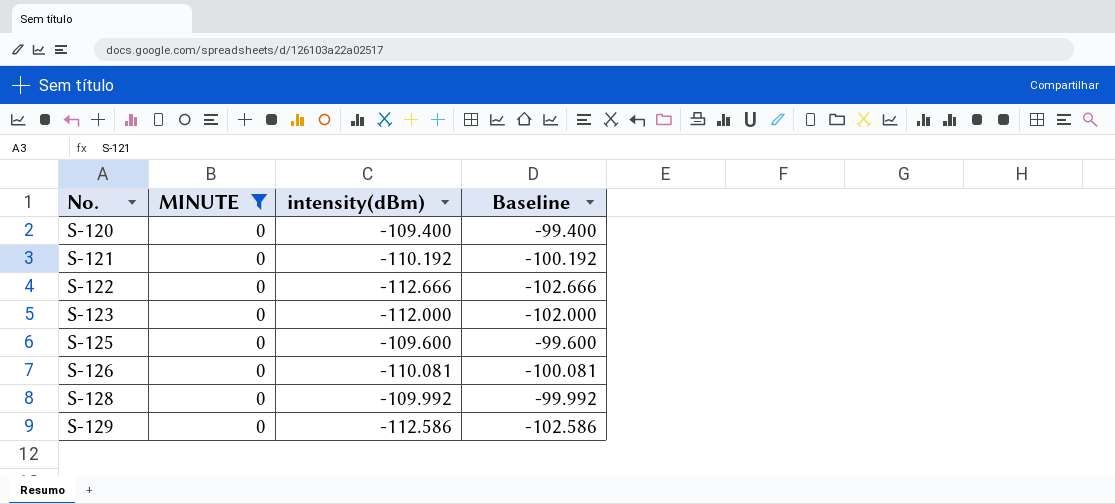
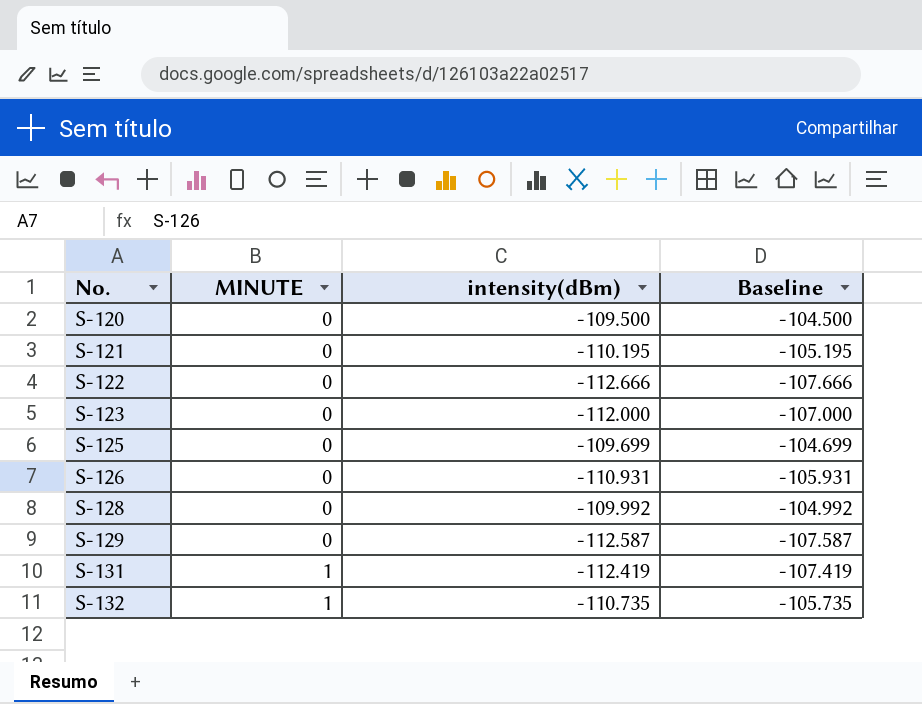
filter: MINUTE = 0 -> none
column Baseline | formula: [intensity(dBm)] + 10 -> [intensity(dBm)] + 5
S-120 | intensity(dBm): -109.400 -> -109.500
S-121 | intensity(dBm): -110.192 -> -110.195
S-125 | intensity(dBm): -109.600 -> -109.699
S-126 | intensity(dBm): -110.081 -> -110.931
S-129 | intensity(dBm): -112.586 -> -112.587

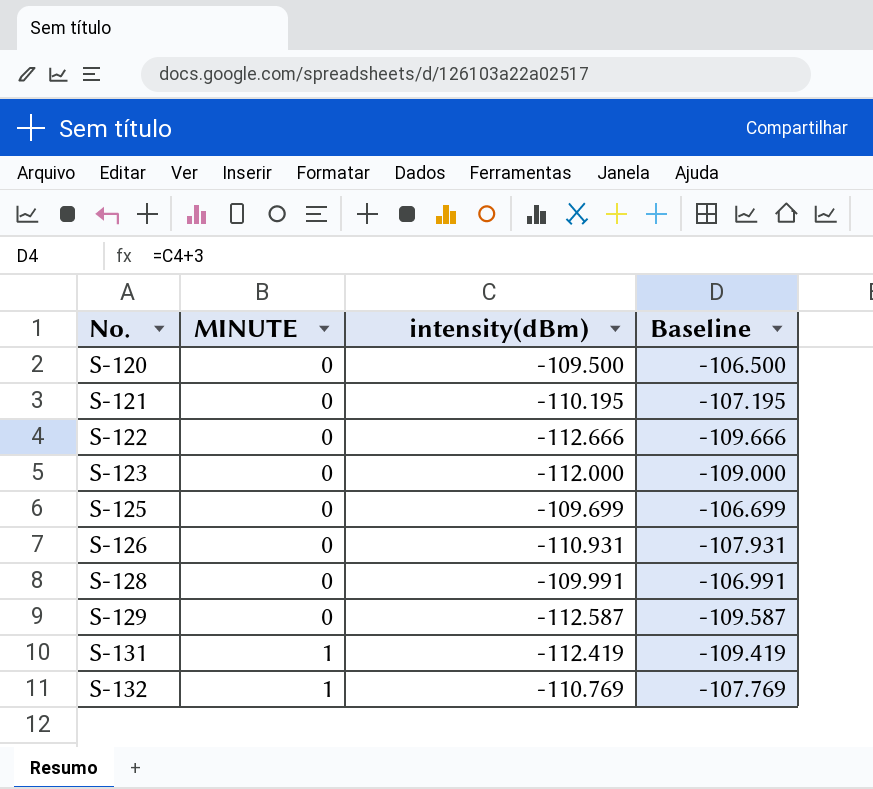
column Baseline | formula: [intensity(dBm)] + 5 -> [intensity(dBm)] + 3
S-128 | intensity(dBm): -109.992 -> -109.991
S-132 | intensity(dBm): -110.735 -> -110.769

